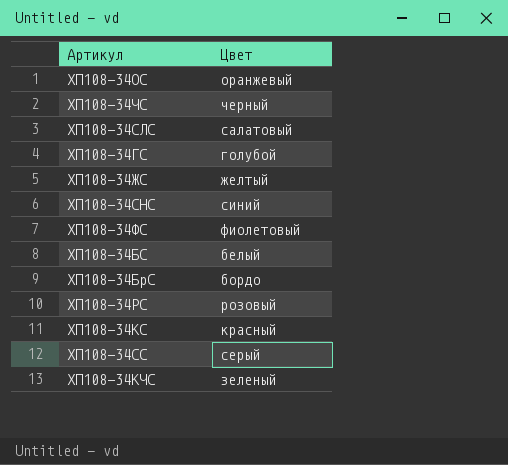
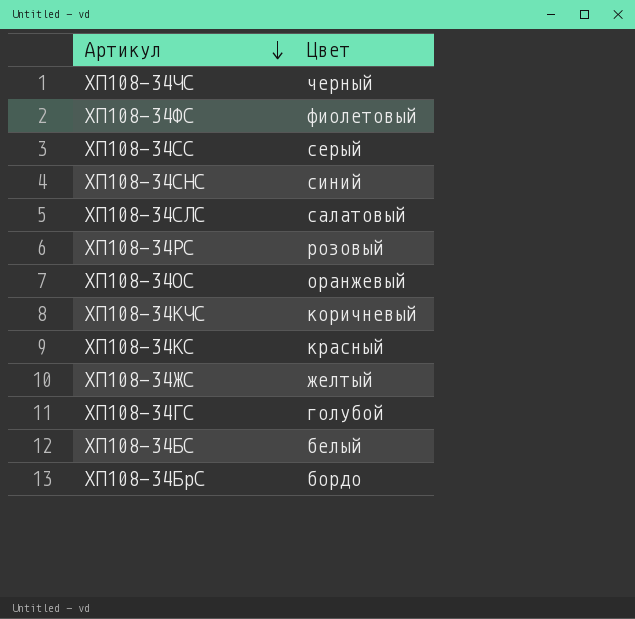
row order: none -> Артикул descending
ХП108-34КЧС | Цвет: зеленый -> коричневый

